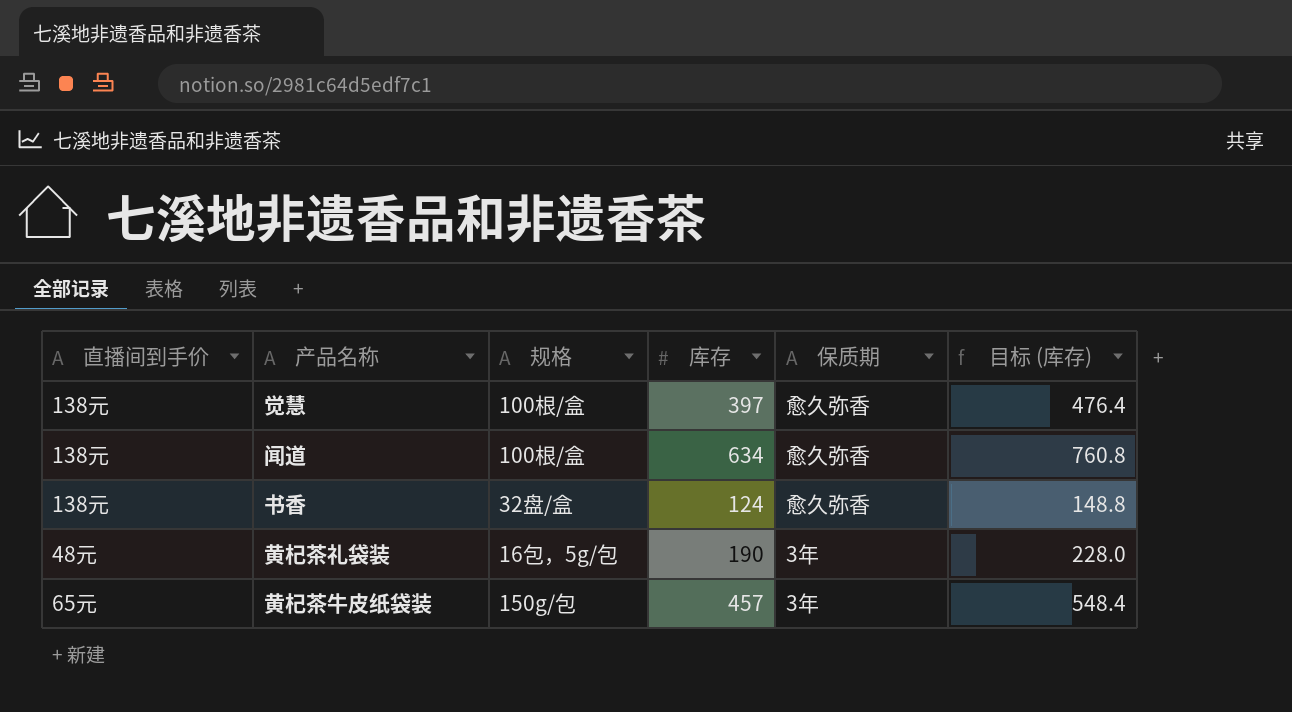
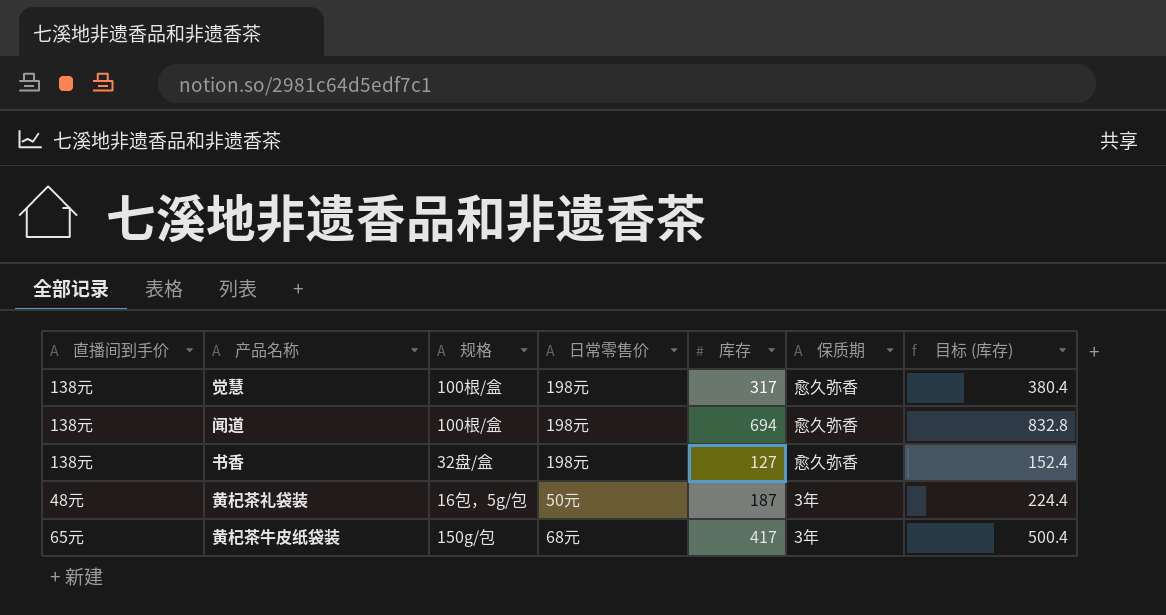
column 日常零售价 | position: none -> 4
觉慧 | 库存: 397 -> 317
觉慧 | 目标 (库存): 476.4 -> 380.4
闻道 | 库存: 634 -> 694
闻道 | 目标 (库存): 760.8 -> 832.8
书香 | 库存: 124 -> 127
书香 | 目标 (库存): 148.8 -> 152.4
黄杞茶礼袋装 | 库存: 190 -> 187
黄杞茶礼袋装 | 目标 (库存): 228.0 -> 224.4
黄杞茶牛皮纸袋装 | 库存: 457 -> 417
黄杞茶牛皮纸袋装 | 目标 (库存): 548.4 -> 500.4

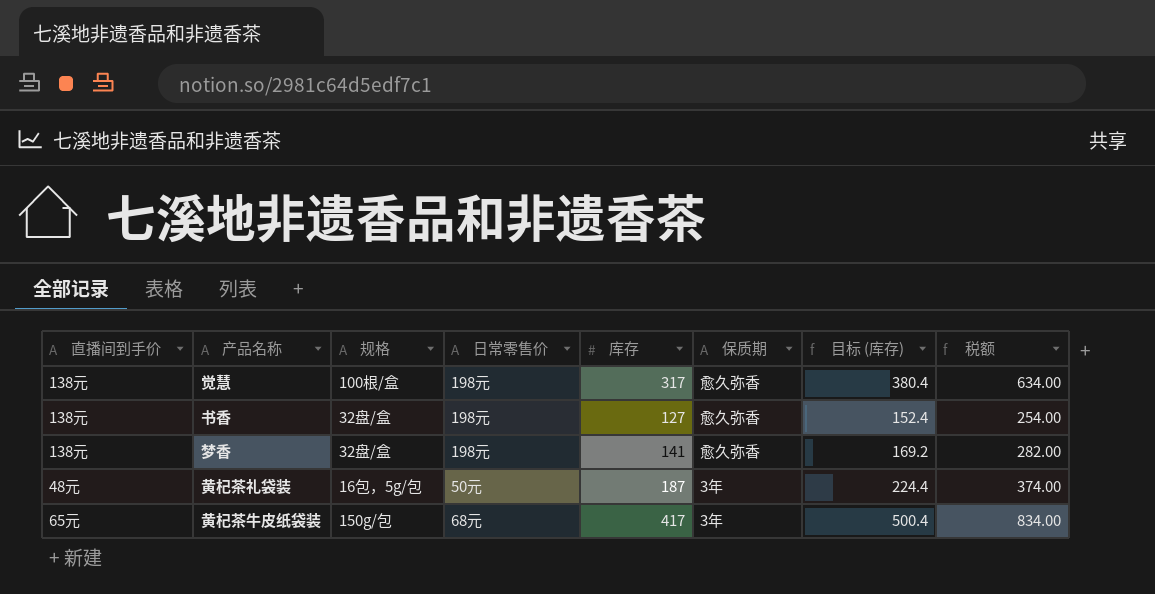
column 税额 | formula: none -> [库存] * 2
row 闻道: 138元 | 100根/盒 | 198元 | 694 | 愈久弥香 | 832.8 -> none
row 梦香: none -> 138元 | 32盘/盒 | 198元 | 141 | 愈久弥香 | 169.2 | 282.00

